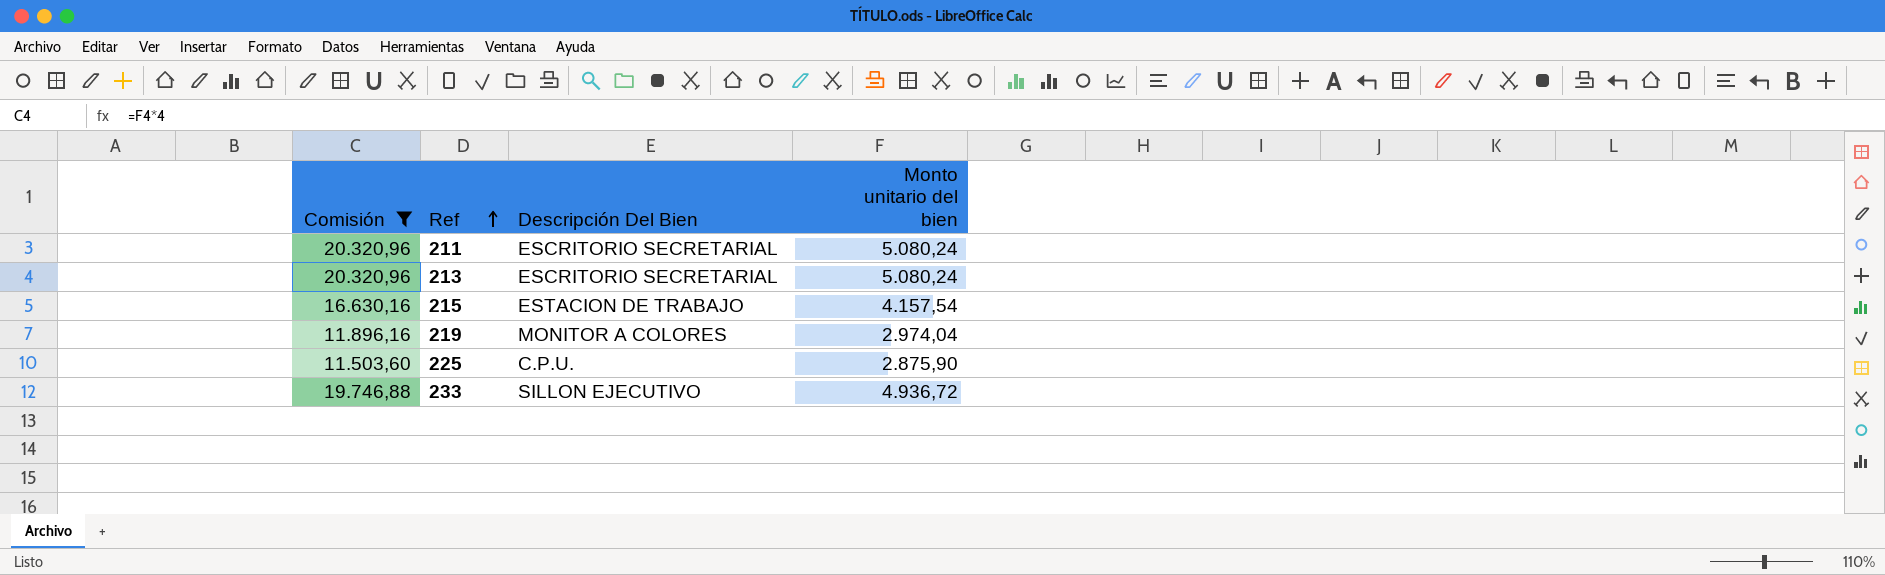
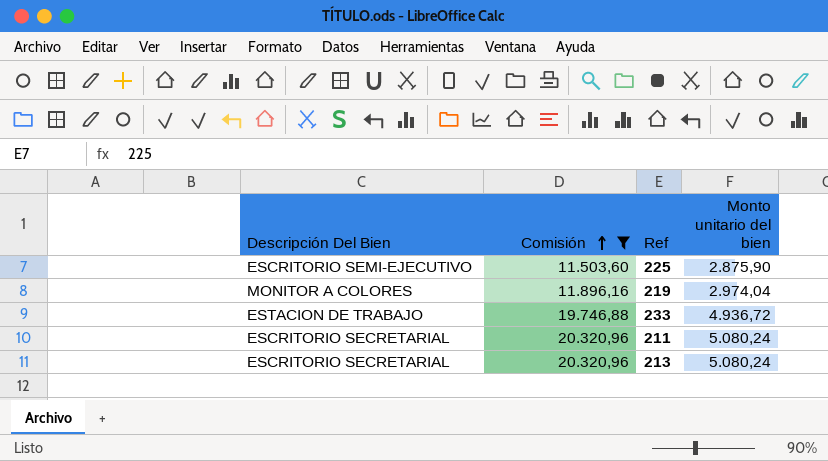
row order: Ref ascending -> Comisión ascending
column Descripción Del Bien | position: 3 -> 1
row 215: 16.630,16 | ESTACION DE TRABAJO | 4.157,54 -> none
225 | Descripción Del Bien: C.P.U. -> ESCRITORIO SEMI-EJECUTIVO
233 | Descripción Del Bien: SILLON EJECUTIVO -> ESTACION DE TRABAJO

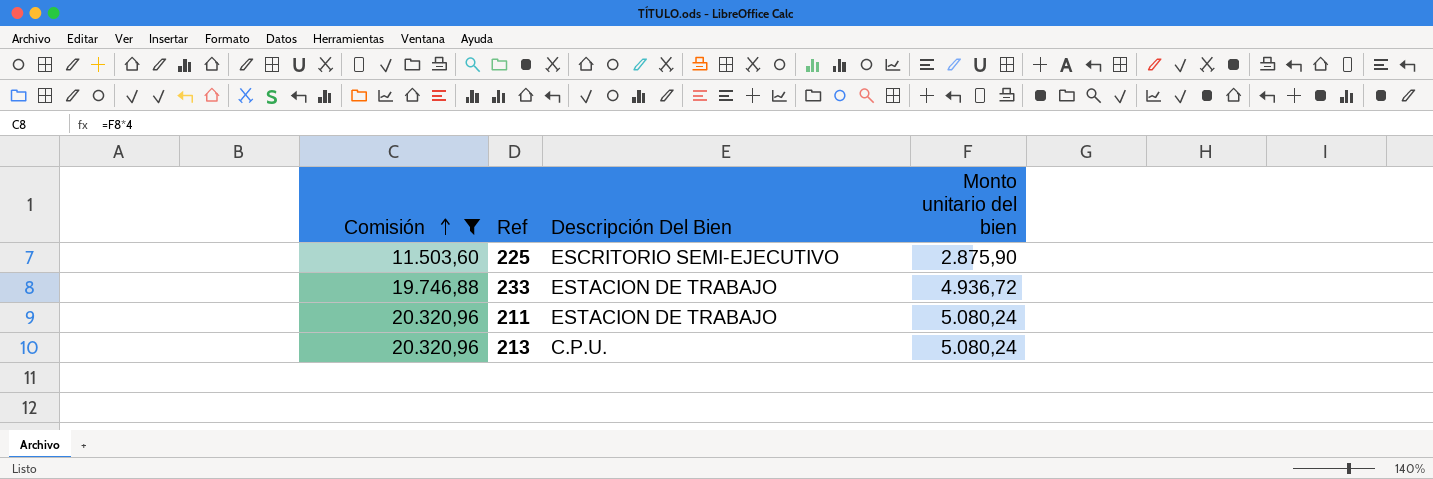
column Descripción Del Bien | position: 1 -> 3
row 219: MONITOR A COLORES | 11.896,16 | 2.974,04 -> none
211 | Descripción Del Bien: ESCRITORIO SECRETARIAL -> ESTACION DE TRABAJO
213 | Descripción Del Bien: ESCRITORIO SECRETARIAL -> C.P.U.

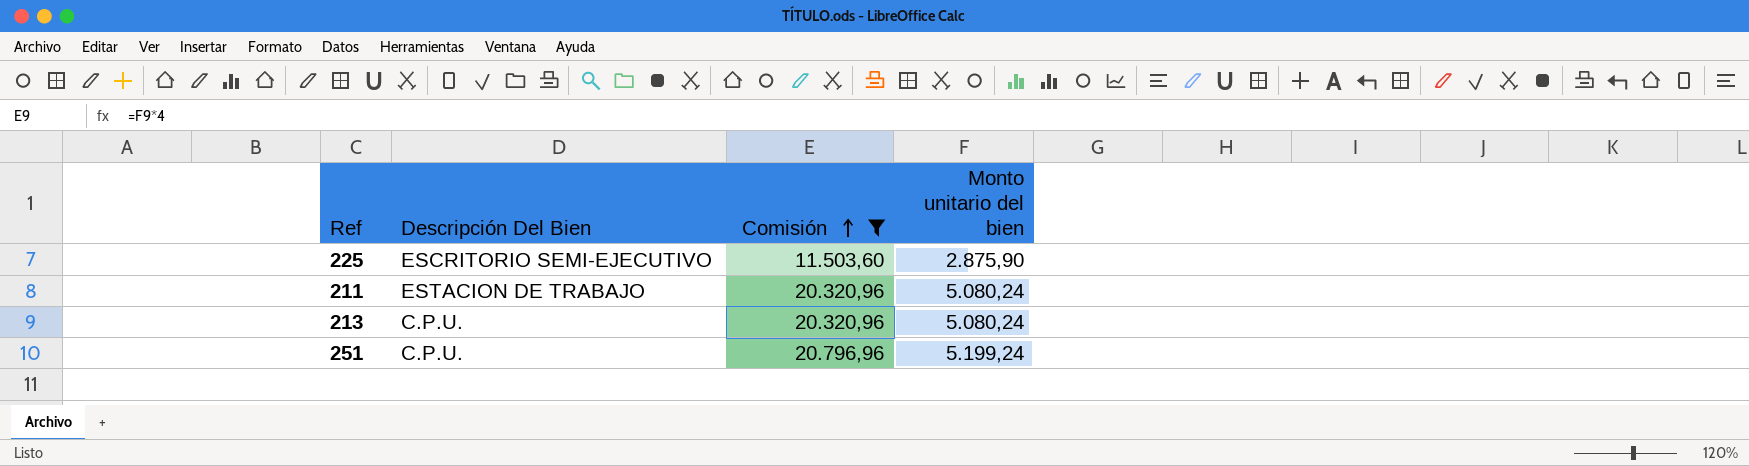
column Comisión | position: 1 -> 3
row 233: 19.746,88 | ESTACION DE TRABAJO | 4.936,72 -> none
row 251: none -> C.P.U. | 20.796,96 | 5.199,24

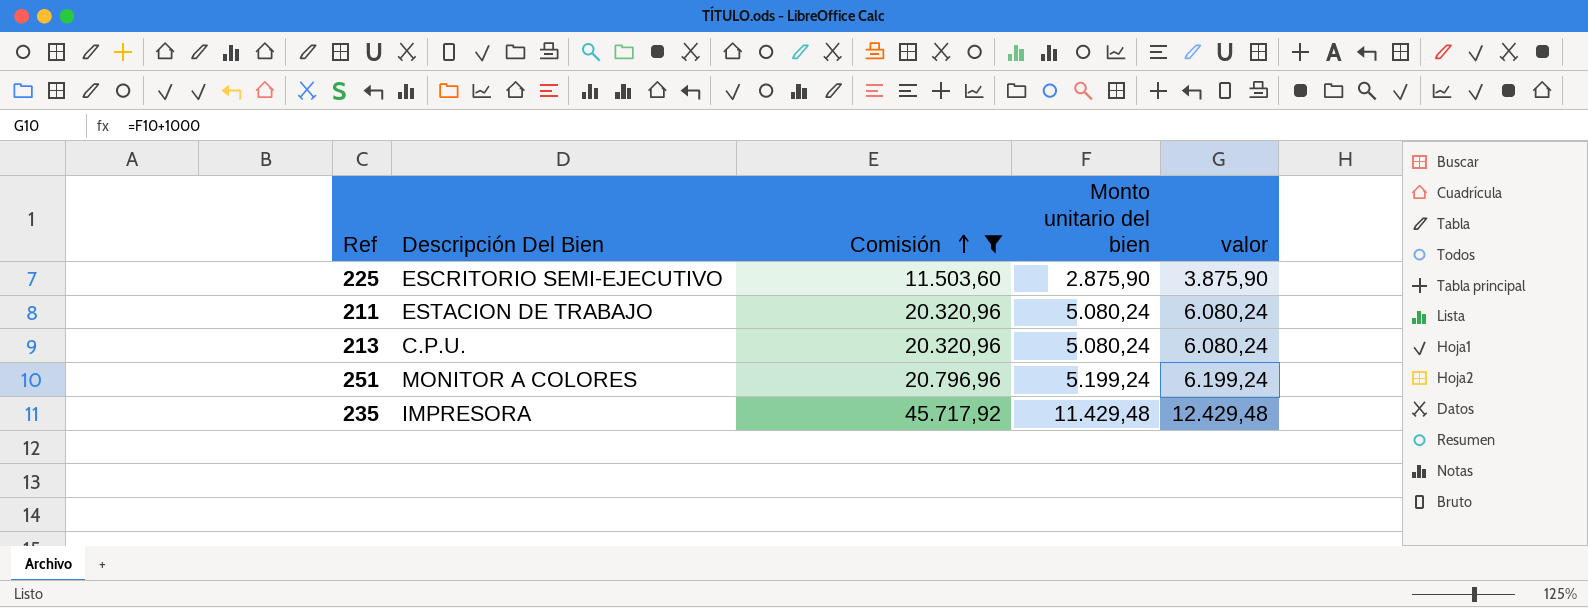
column valor | formula: none -> [Monto unitario del bien] + 1000
251 | Descripción Del Bien: C.P.U. -> MONITOR A COLORES
row 235: none -> IMPRESORA | 45.717,92 | 11.429,48 | 12.429,48

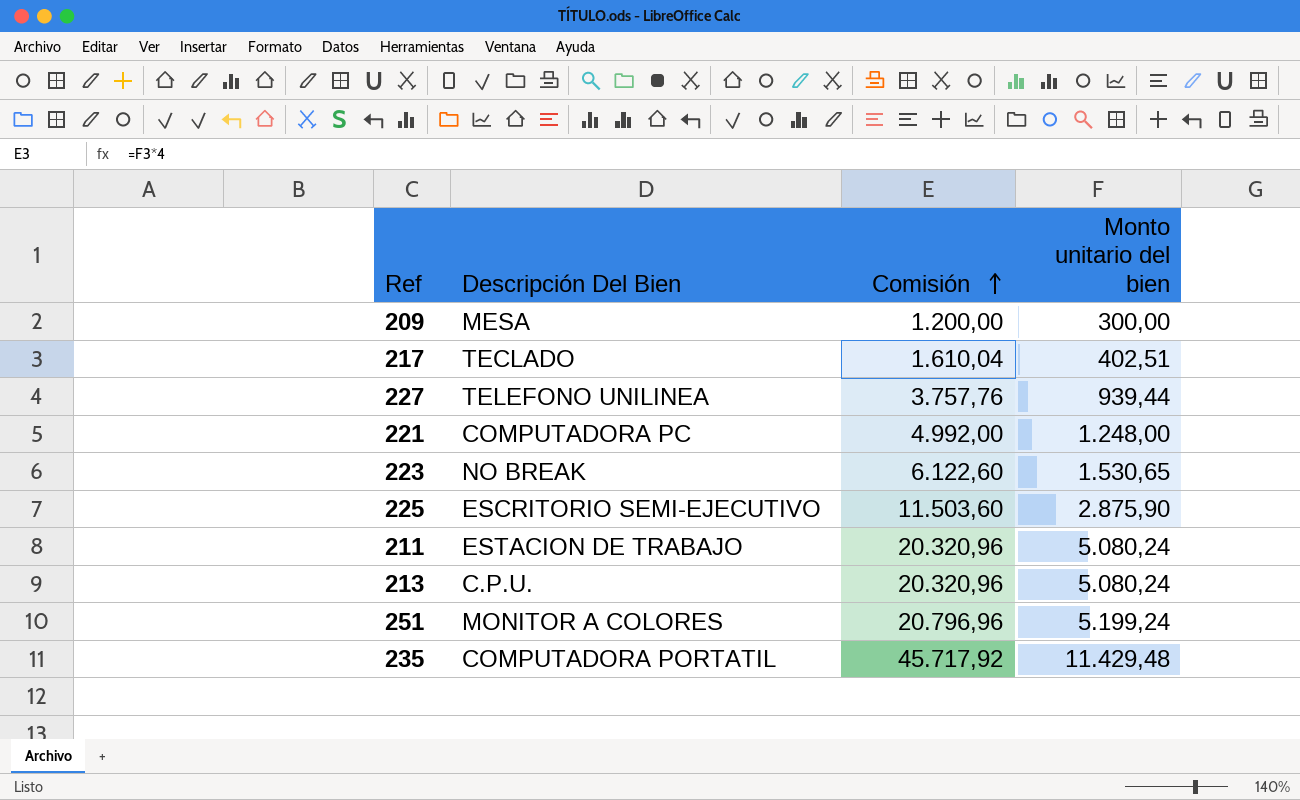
filter: Comisión >= 11.503,60 -> none
column valor | formula: [Monto unitario del bien] + 1000 -> none
235 | Descripción Del Bien: IMPRESORA -> COMPUTADORA PORTATIL

